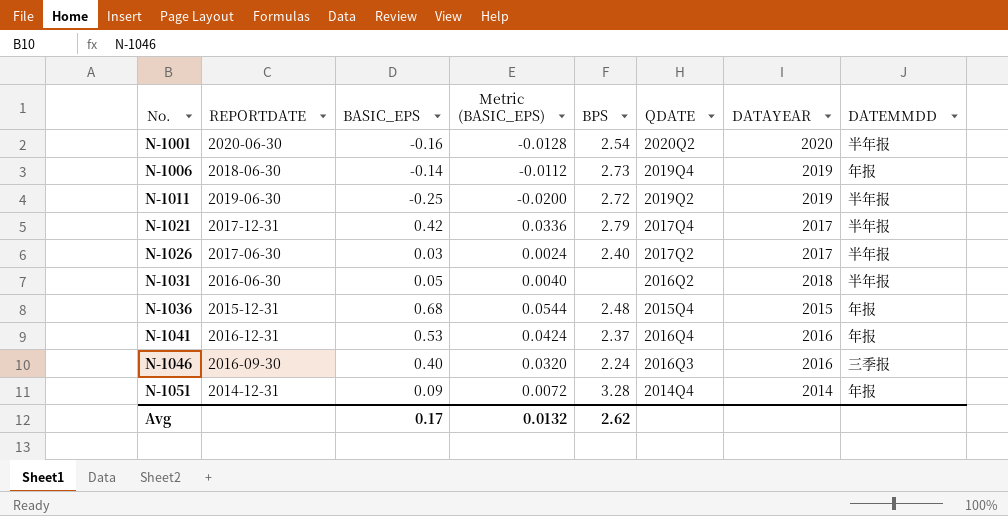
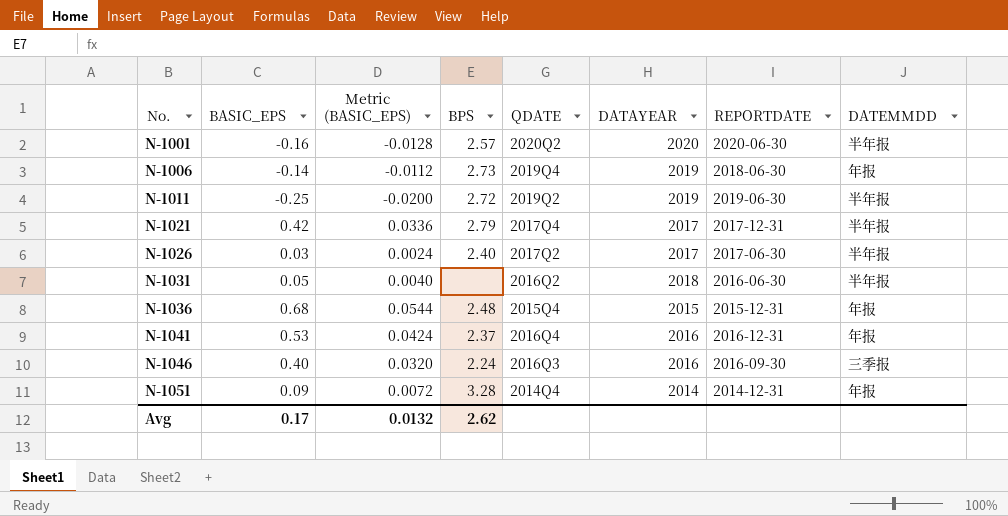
column REPORTDATE | position: 2 -> 7
N-1001 | BPS: 2.54 -> 2.57

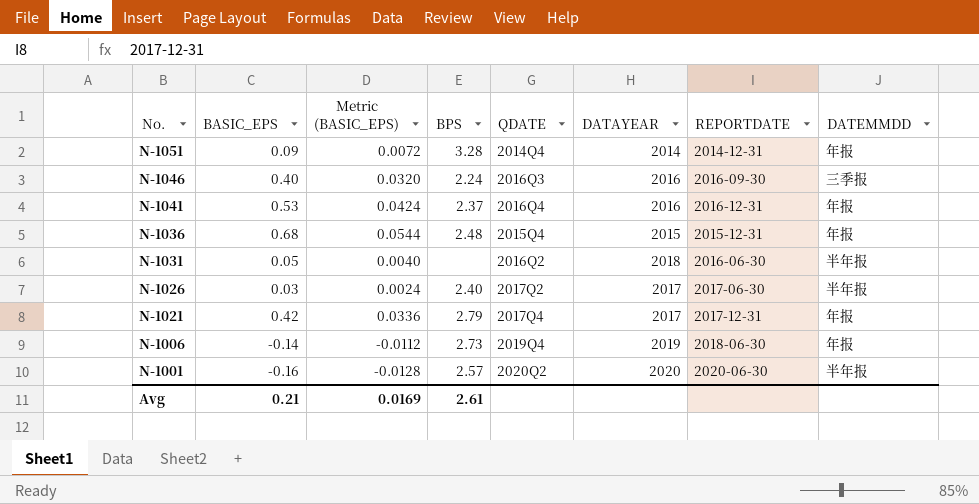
row order: No. ascending -> No. descending
row N-1011: -0.25 | -0.0200 | 2.72 | 2019Q2 | 2019 | 2019-06-30 | 半年报 -> none
N-1021 | DATEMMDD: 半年报 -> 年报
Avg | BASIC_EPS: 0.17 -> 0.21
Avg | Metric (BASIC_EPS): 0.0132 -> 0.0169
Avg | BPS: 2.62 -> 2.61

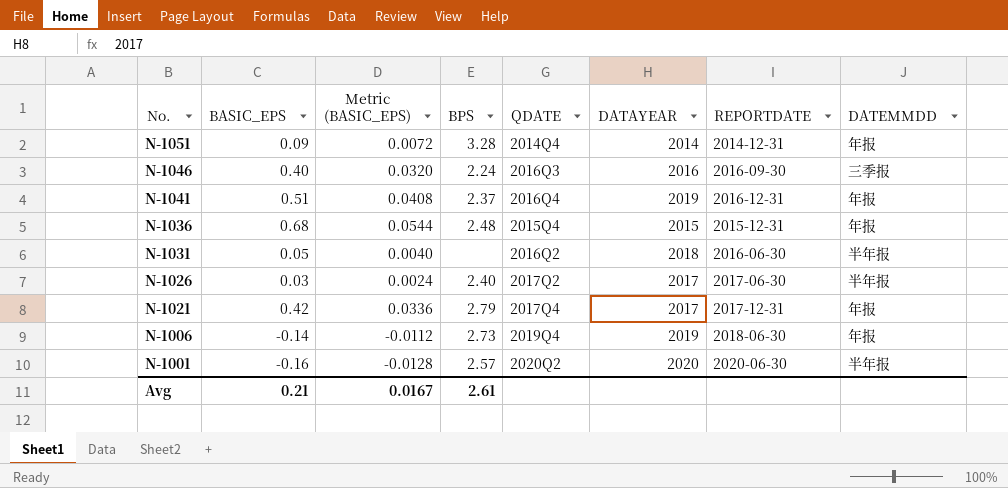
N-1041 | BASIC_EPS: 0.53 -> 0.51
N-1041 | Metric (BASIC_EPS): 0.0424 -> 0.0408
N-1041 | DATAYEAR: 2016 -> 2019
Avg | Metric (BASIC_EPS): 0.0169 -> 0.0167

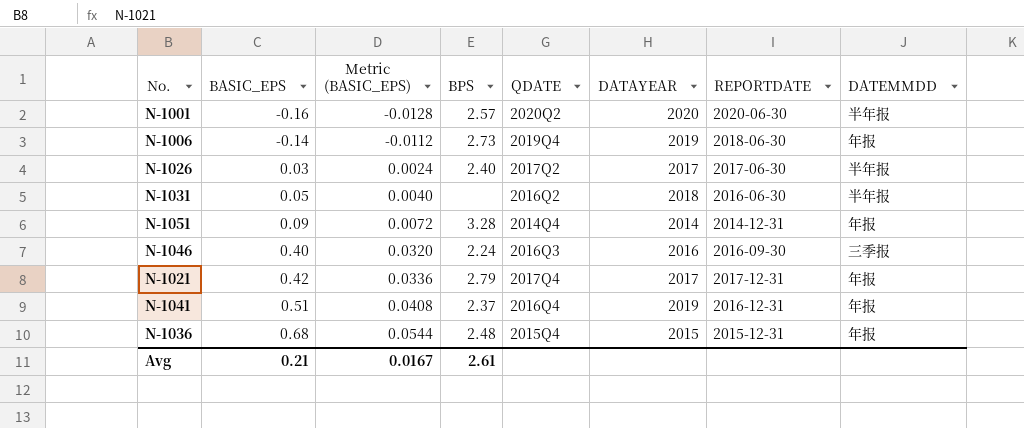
row order: No. descending -> BASIC_EPS ascending

